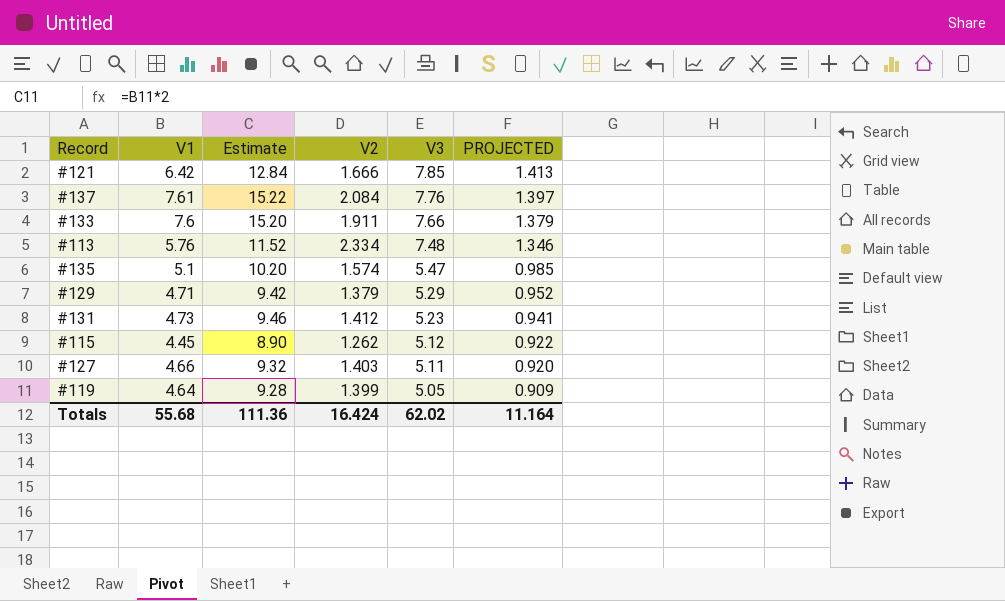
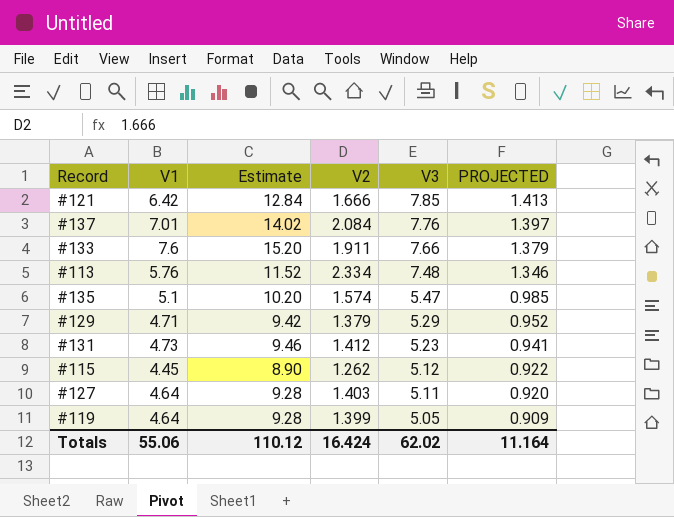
#137 | V1: 7.61 -> 7.01
#137 | Estimate: 15.22 -> 14.02
#127 | V1: 4.66 -> 4.64
#127 | Estimate: 9.32 -> 9.28
Totals | V1: 55.68 -> 55.06
Totals | Estimate: 111.36 -> 110.12

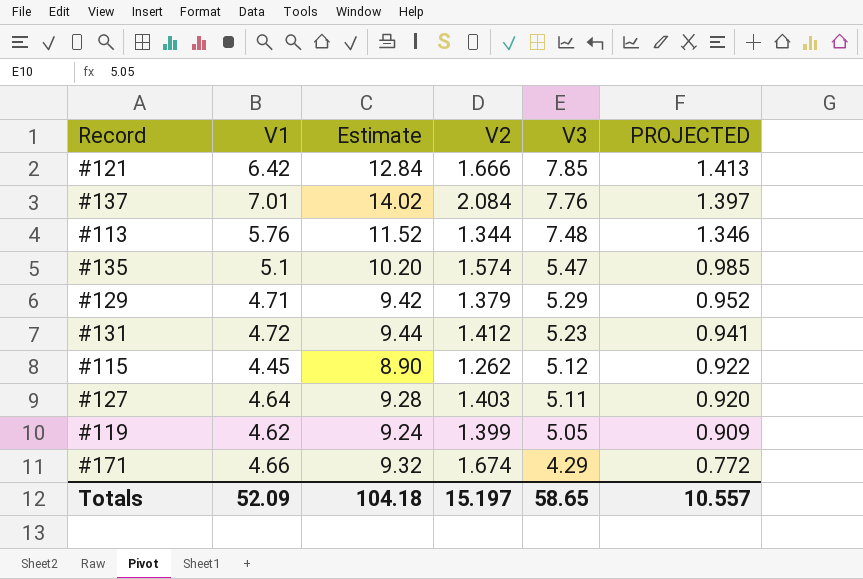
row #133: 7.6 | 15.20 | 1.911 | 7.66 | 1.379 -> none
#113 | V2: 2.334 -> 1.344
#131 | V1: 4.73 -> 4.72
#131 | Estimate: 9.46 -> 9.44
#119 | V1: 4.64 -> 4.62
#119 | Estimate: 9.28 -> 9.24
row #171: none -> 4.66 | 9.32 | 1.674 | 4.29 | 0.772
Totals | V1: 55.06 -> 52.09
Totals | Estimate: 110.12 -> 104.18
Totals | V2: 16.424 -> 15.197
Totals | V3: 62.02 -> 58.65
Totals | PROJECTED: 11.164 -> 10.557

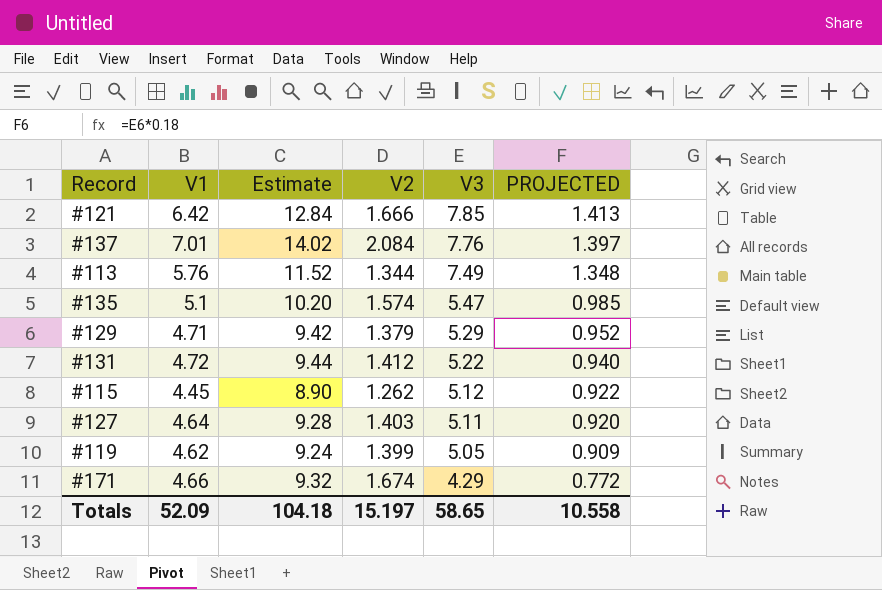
#113 | V3: 7.48 -> 7.49
#113 | PROJECTED: 1.346 -> 1.348
#131 | V3: 5.23 -> 5.22
#131 | PROJECTED: 0.941 -> 0.940
Totals | PROJECTED: 10.557 -> 10.558

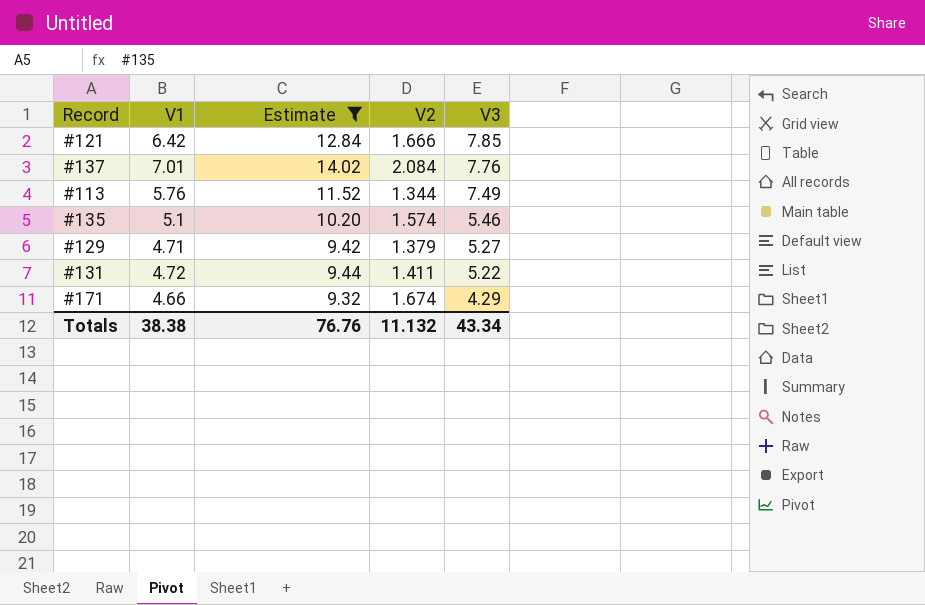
filter: none -> Estimate >= 9.32
column PROJECTED | formula: [V3] * 0.18 -> none
#135 | V3: 5.47 -> 5.46
#129 | V3: 5.29 -> 5.27
#131 | V2: 1.412 -> 1.411
Totals | V1: 52.09 -> 38.38
Totals | Estimate: 104.18 -> 76.76
Totals | V2: 15.197 -> 11.132
Totals | V3: 58.65 -> 43.34

